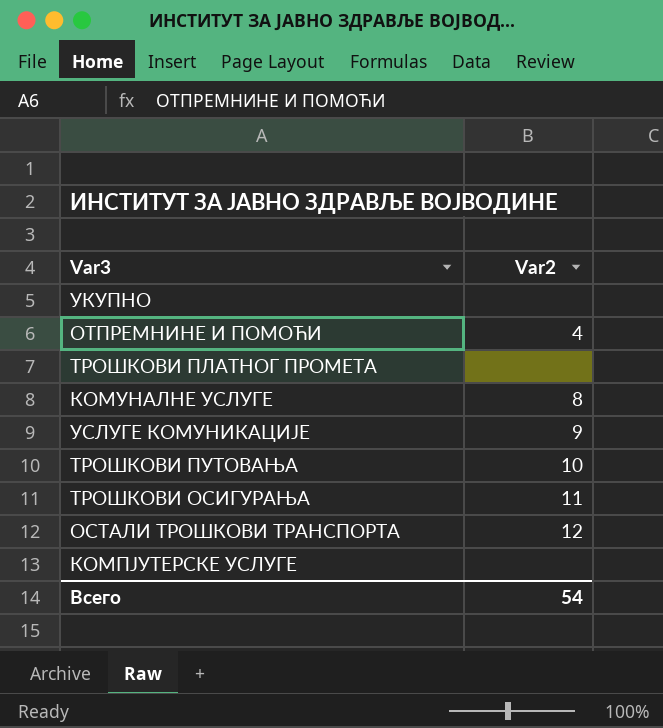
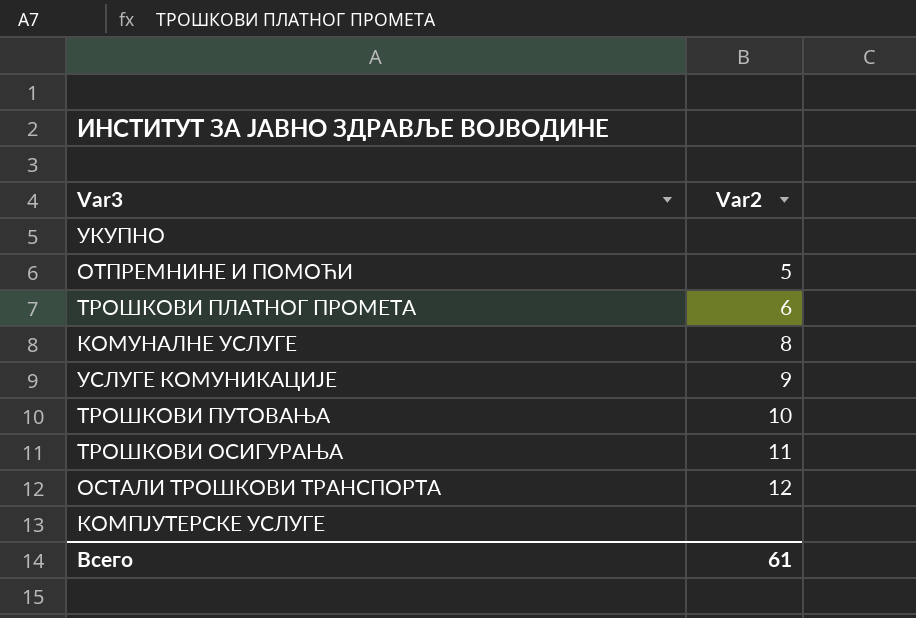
ОТПРЕМНИНЕ И ПОМОЋИ | Var2: 4 -> 5
ТРОШКОВИ ПЛАТНОГ ПРОМЕТА | Var2: none -> 6
Всего | Var2: 54 -> 61

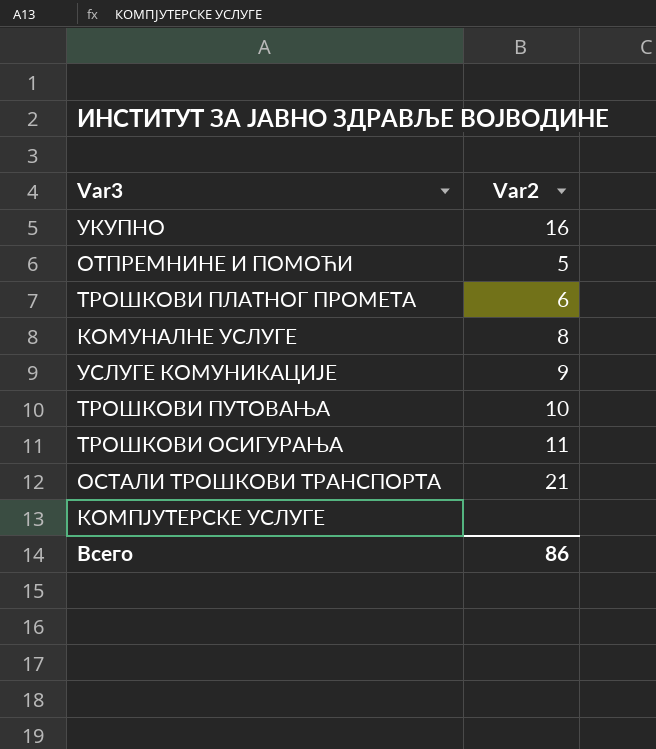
УКУПНО | Var2: none -> 16
ОСТАЛИ ТРОШКОВИ ТРАНСПОРТА | Var2: 12 -> 21
Всего | Var2: 61 -> 86

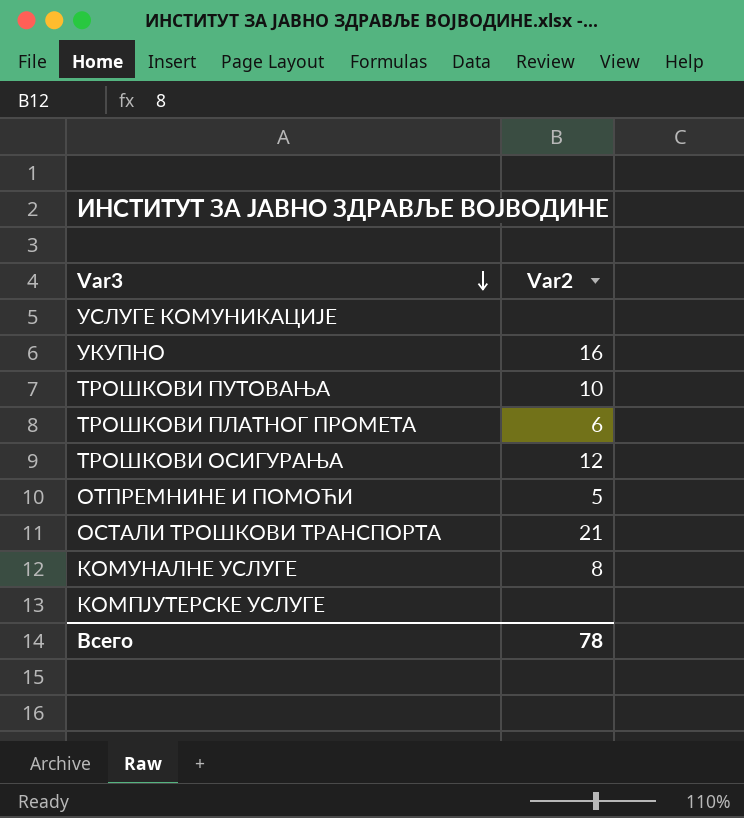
row order: none -> Var3 descending
УСЛУГЕ КОМУНИКАЦИЈЕ | Var2: 9 -> none
ТРОШКОВИ ОСИГУРАЊА | Var2: 11 -> 12
Всего | Var2: 86 -> 78

